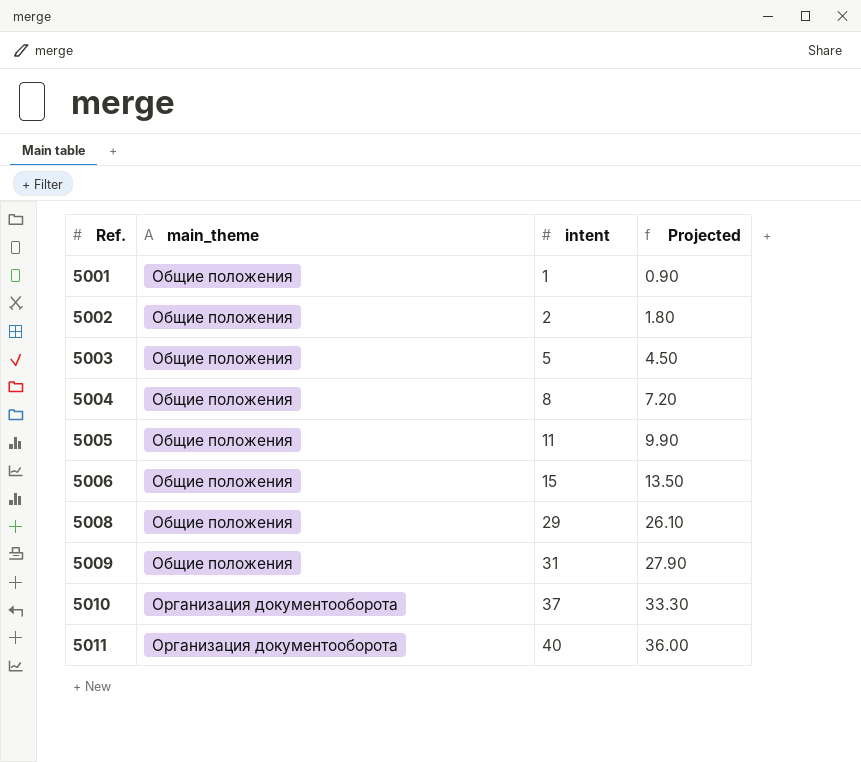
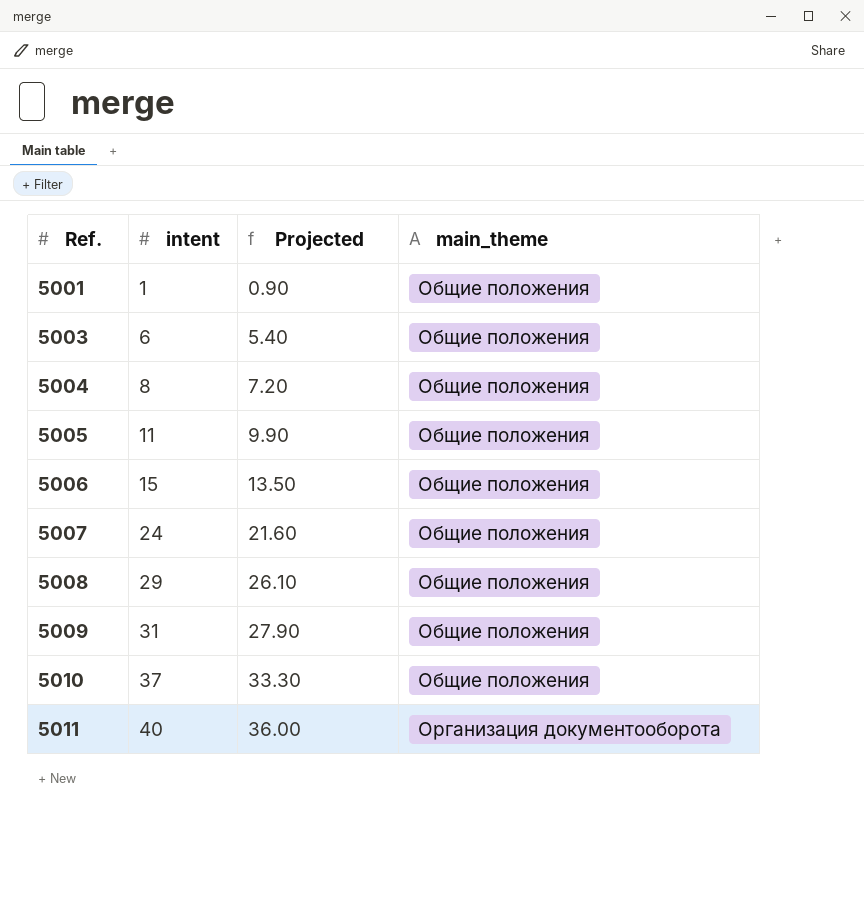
column main_theme | position: 2 -> 4
row 5002: Общие положения | 2 | 1.80 -> none
5003 | intent: 5 -> 6
5003 | Projected: 4.50 -> 5.40
row 5007: none -> 24 | 21.60 | Общие положения
5010 | main_theme: Организация документооборота -> Общие положения

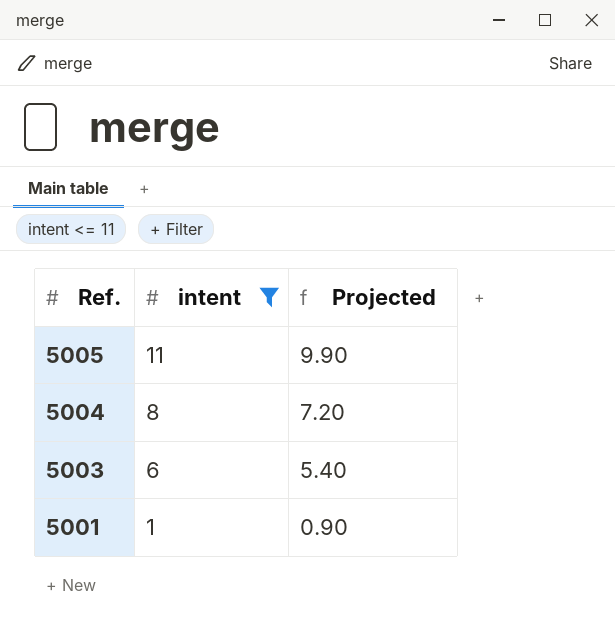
filter: none -> intent <= 11
row order: Ref. ascending -> Ref. descending
column main_theme | position: 4 -> none

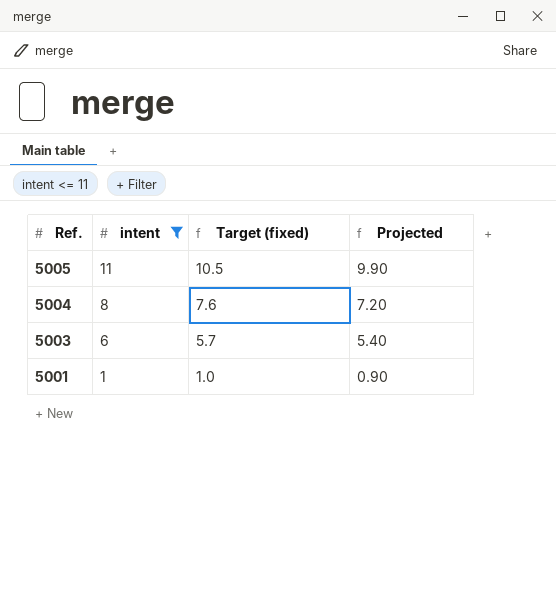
column Target (fixed) | formula: none -> [intent] * 0.95

